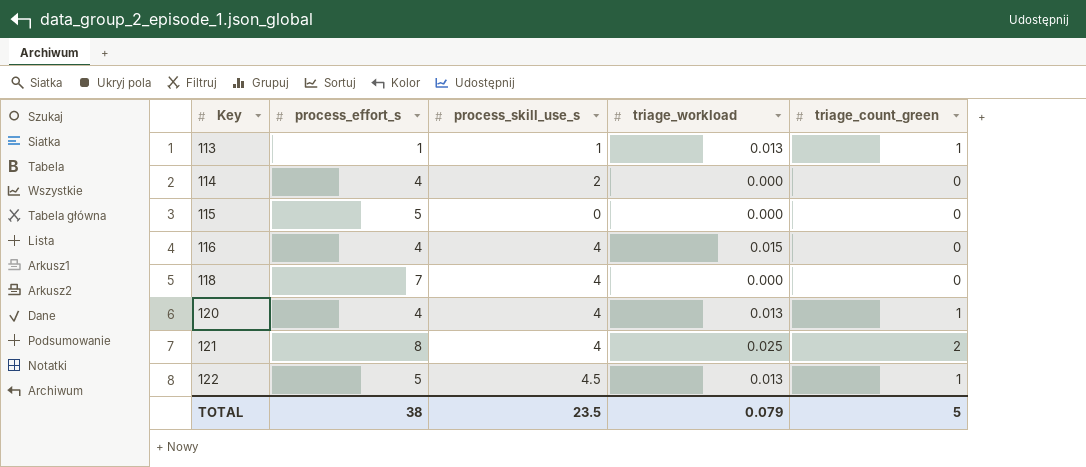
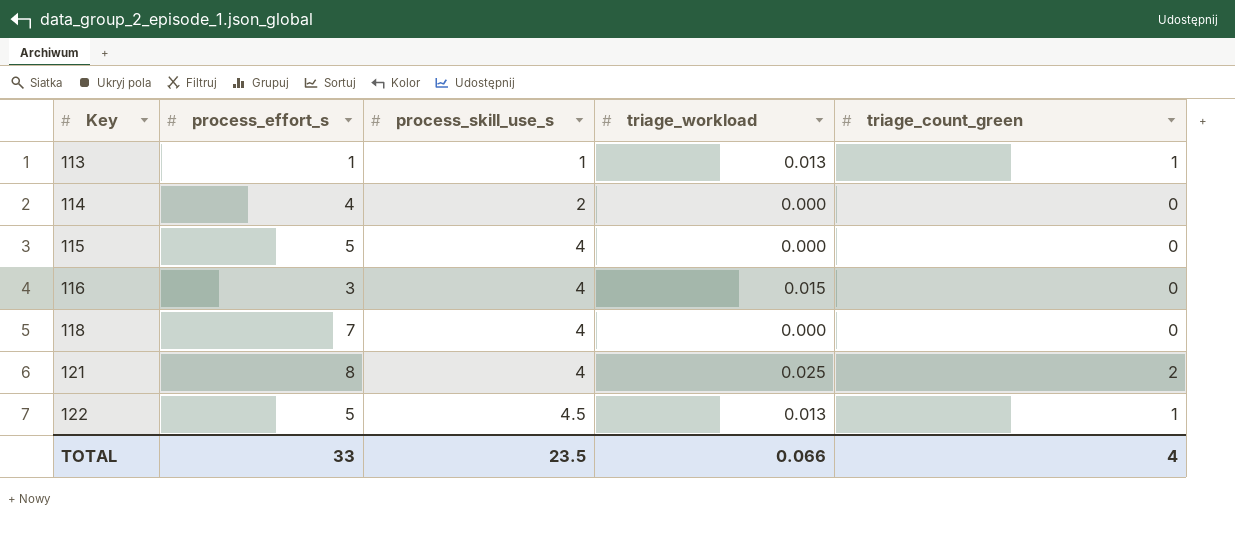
row 120: 4 | 4 | 0.013 | 1 -> none
115 | process_skill_use_s: 0 -> 4
116 | process_effort_s: 4 -> 3
TOTAL | process_effort_s: 38 -> 33
TOTAL | triage_workload: 0.079 -> 0.066
TOTAL | triage_count_green: 5 -> 4

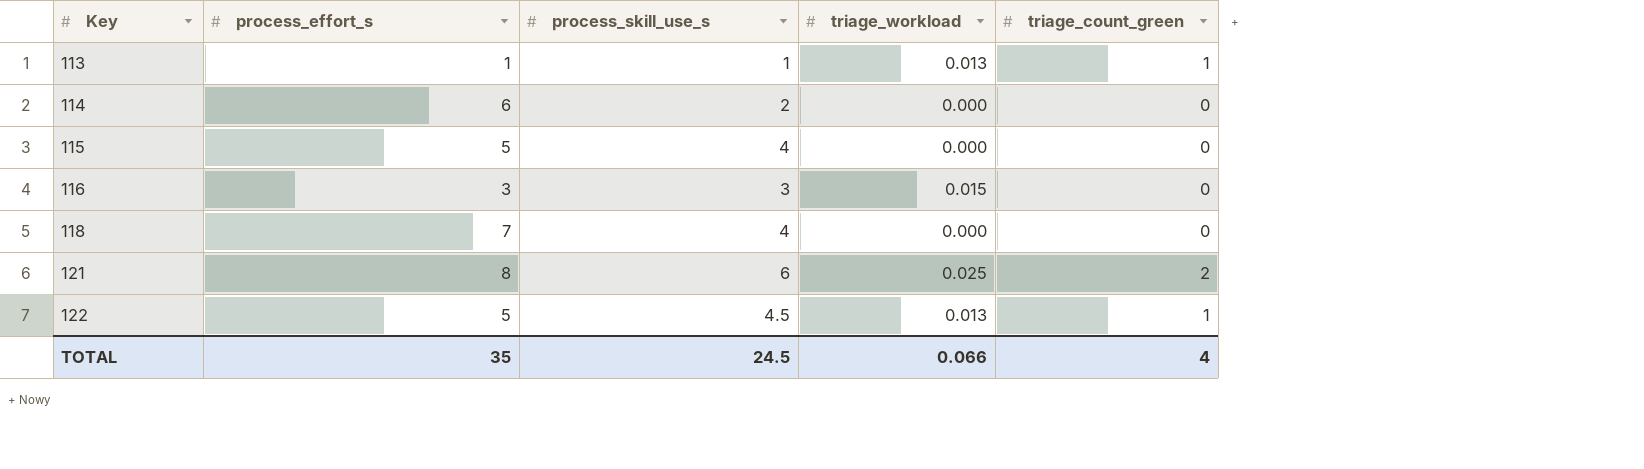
114 | process_effort_s: 4 -> 6
116 | process_skill_use_s: 4 -> 3
121 | process_skill_use_s: 4 -> 6
TOTAL | process_effort_s: 33 -> 35
TOTAL | process_skill_use_s: 23.5 -> 24.5

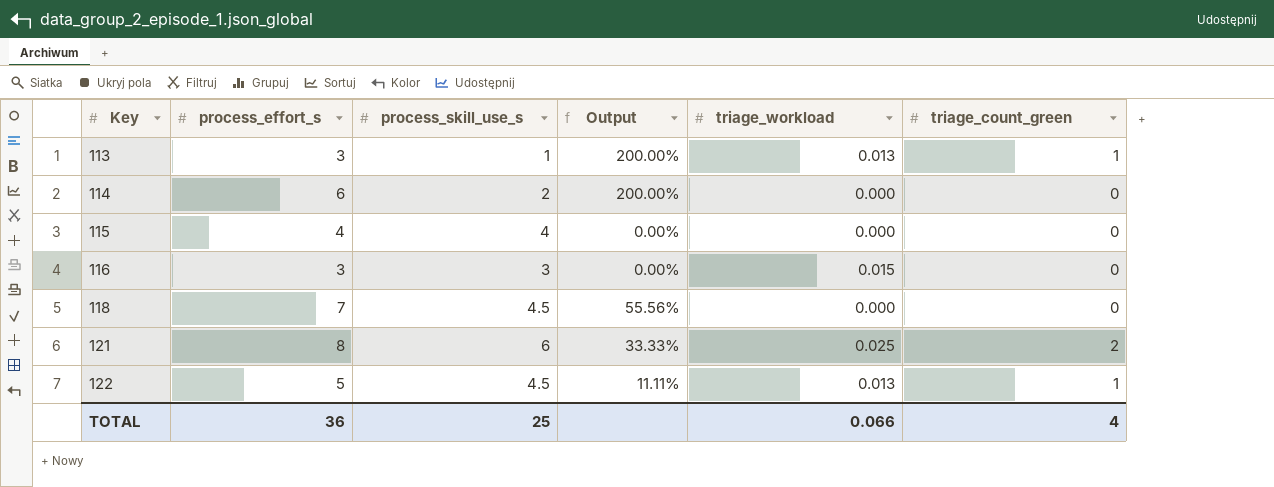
column Output | formula: none -> ([process_effort_s] - [process_skill_use_s]) / [process_skill_use_s]
113 | process_effort_s: 1 -> 3
115 | process_effort_s: 5 -> 4
118 | process_skill_use_s: 4 -> 4.5
TOTAL | process_effort_s: 35 -> 36
TOTAL | process_skill_use_s: 24.5 -> 25

